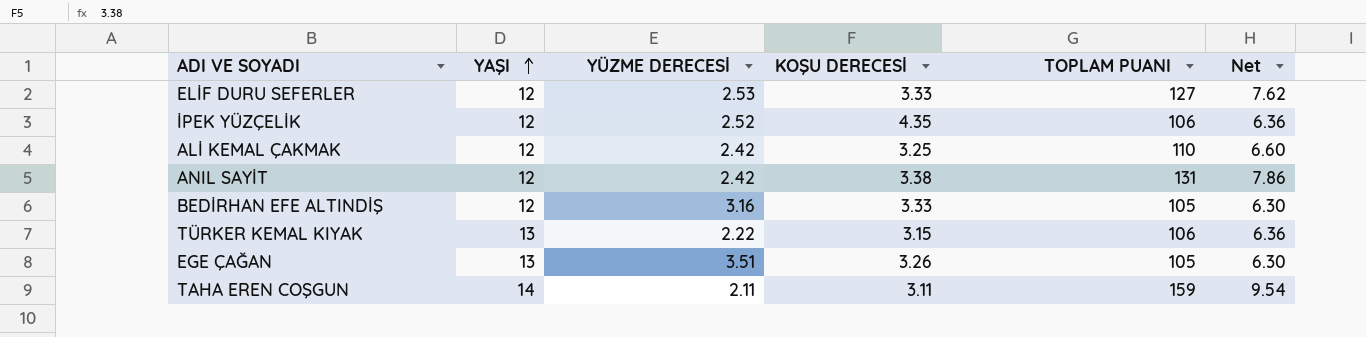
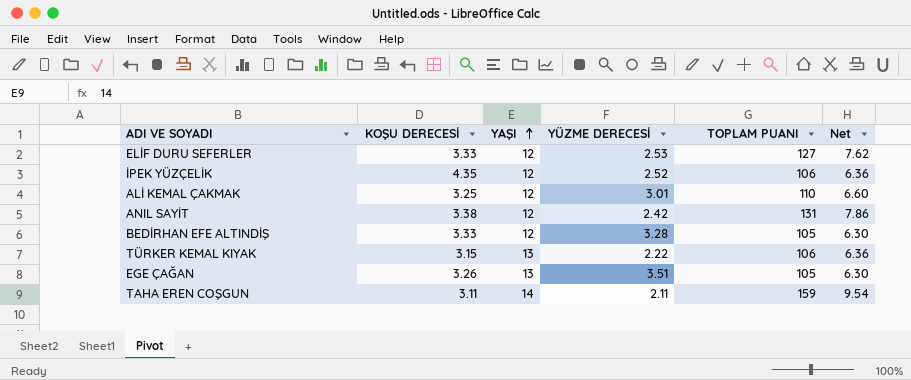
column KOŞU DERECESİ | position: 4 -> 2
ALİ KEMAL ÇAKMAK | YÜZME DERECESİ: 2.42 -> 3.01
BEDİRHAN EFE ALTINDİŞ | YÜZME DERECESİ: 3.16 -> 3.28

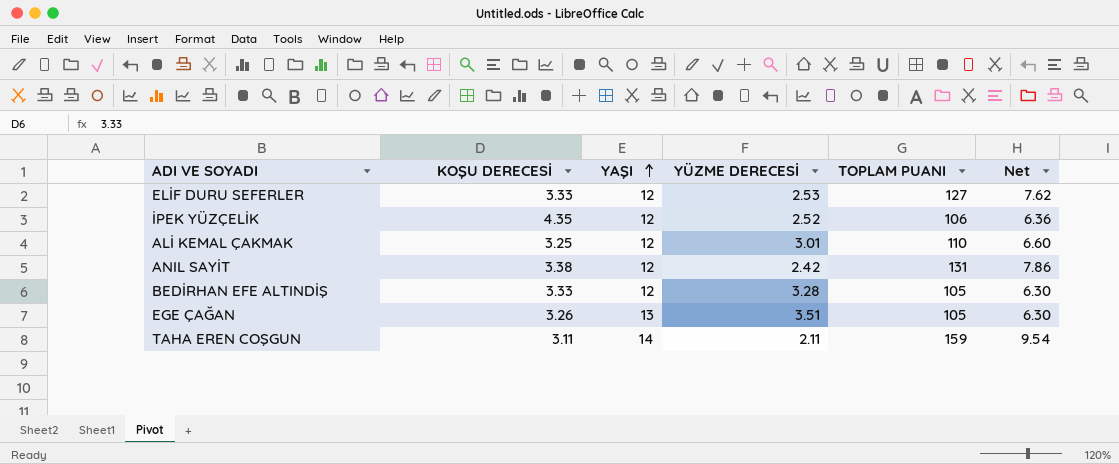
row TÜRKER KEMAL KIYAK: 3.15 | 13 | 2.22 | 106 | 6.36 -> none

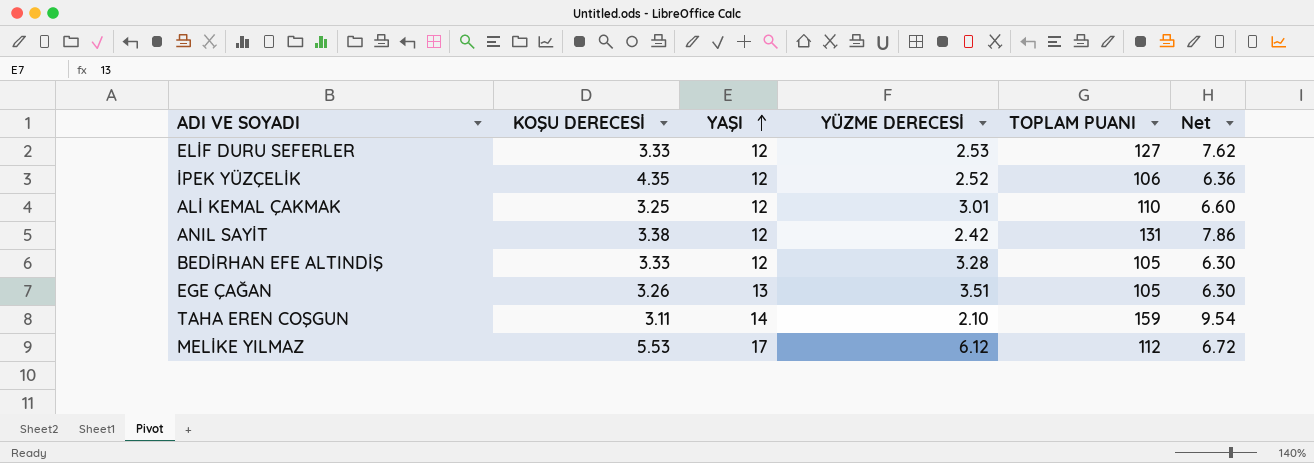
TAHA EREN COŞGUN | YÜZME DERECESİ: 2.11 -> 2.10
row MELİKE YILMAZ: none -> 5.53 | 17 | 6.12 | 112 | 6.72

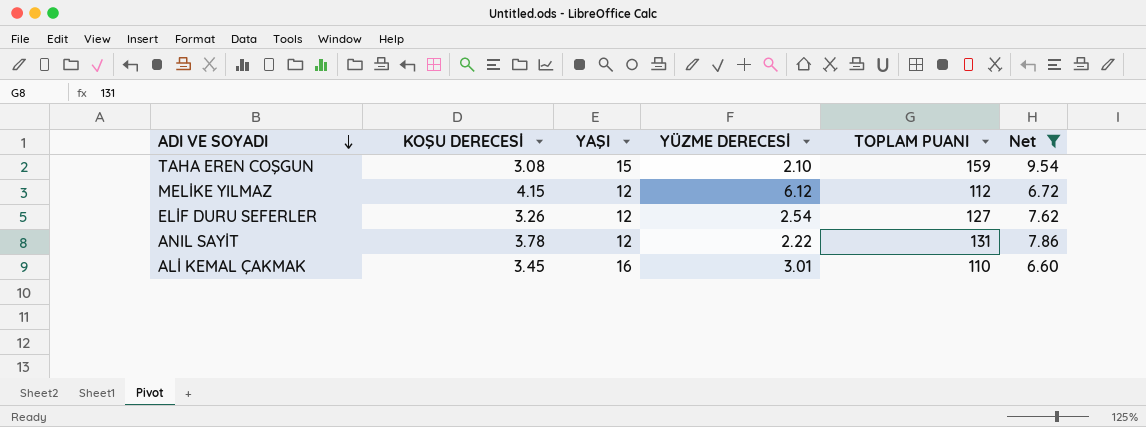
filter: none -> Net >= 6.60
row order: YAŞI ascending -> ADI VE SOYADI descending
TAHA EREN COŞGUN | KOŞU DERECESİ: 3.11 -> 3.08
TAHA EREN COŞGUN | YAŞI: 14 -> 15
MELİKE YILMAZ | KOŞU DERECESİ: 5.53 -> 4.15
MELİKE YILMAZ | YAŞI: 17 -> 12
ELİF DURU SEFERLER | KOŞU DERECESİ: 3.33 -> 3.26
ELİF DURU SEFERLER | YÜZME DERECESİ: 2.53 -> 2.54
ANIL SAYİT | KOŞU DERECESİ: 3.38 -> 3.78
ANIL SAYİT | YÜZME DERECESİ: 2.42 -> 2.22
ALİ KEMAL ÇAKMAK | KOŞU DERECESİ: 3.25 -> 3.45
ALİ KEMAL ÇAKMAK | YAŞI: 12 -> 16

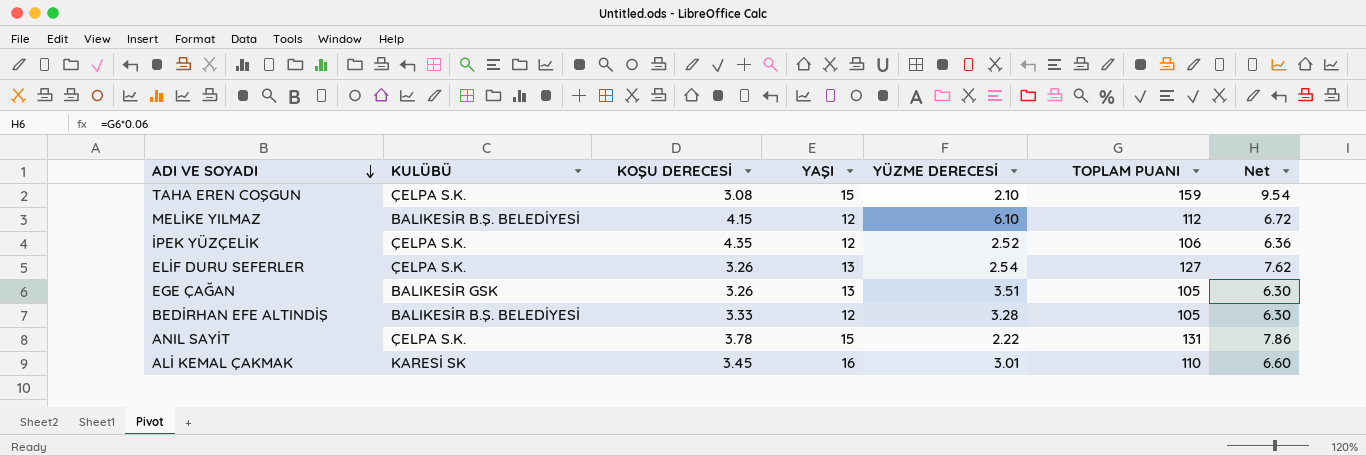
filter: Net >= 6.60 -> none
column KULÜBÜ | position: none -> 2
MELİKE YILMAZ | YÜZME DERECESİ: 6.12 -> 6.10
ELİF DURU SEFERLER | YAŞI: 12 -> 13
ANIL SAYİT | YAŞI: 12 -> 15

